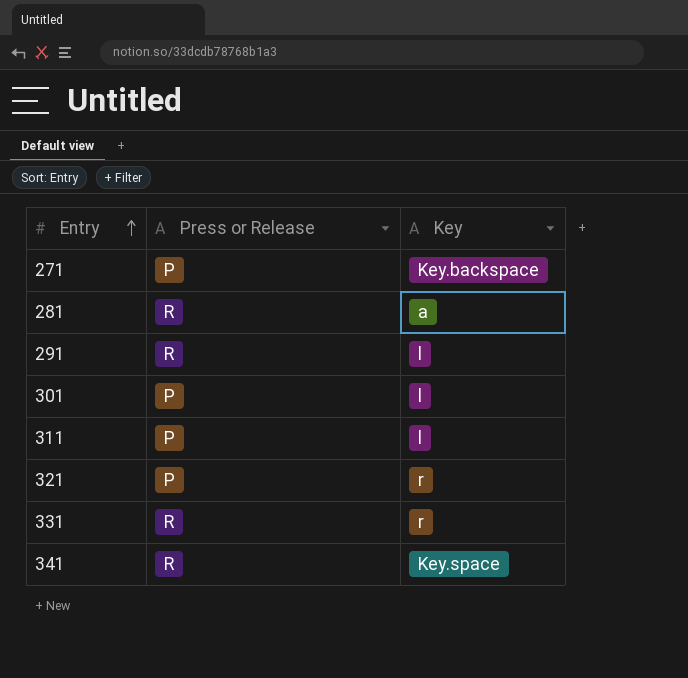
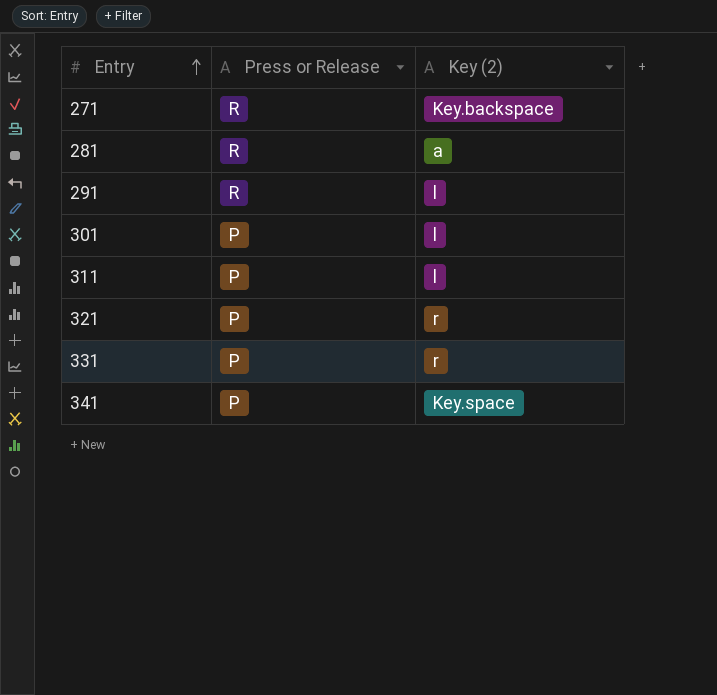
column name: Key -> Key (2)
271 | Press or Release: P -> R
331 | Press or Release: R -> P
341 | Press or Release: R -> P

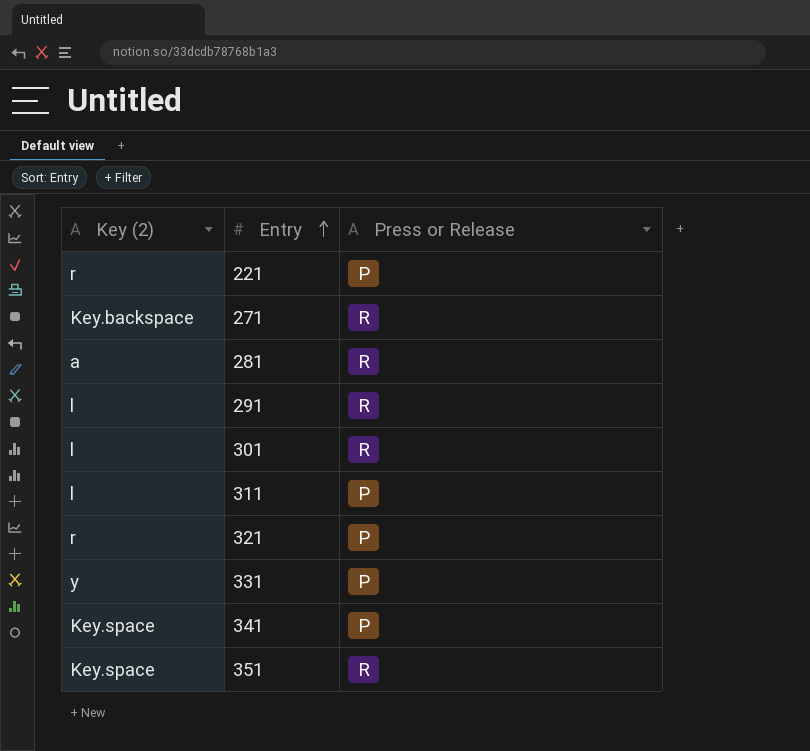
column Key (2) | position: 3 -> 1
row 221: none -> r | P
301 | Press or Release: P -> R
331 | Key (2): r -> y
row 351: none -> Key.space | R

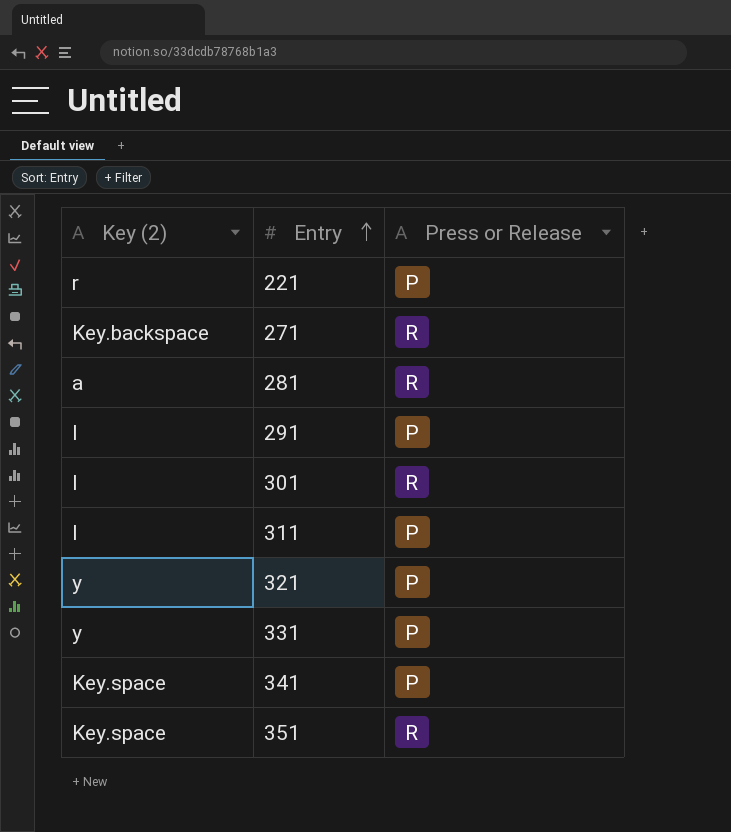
291 | Press or Release: R -> P
321 | Key (2): r -> y

